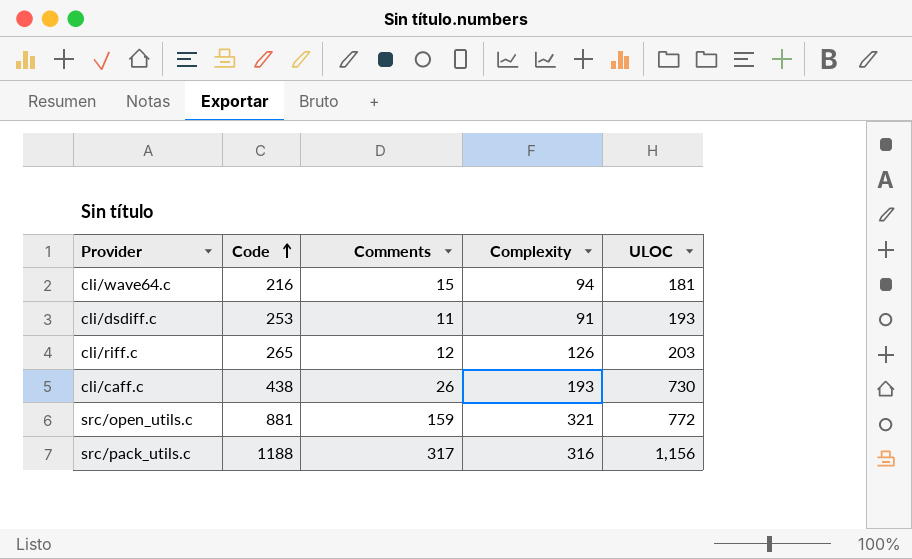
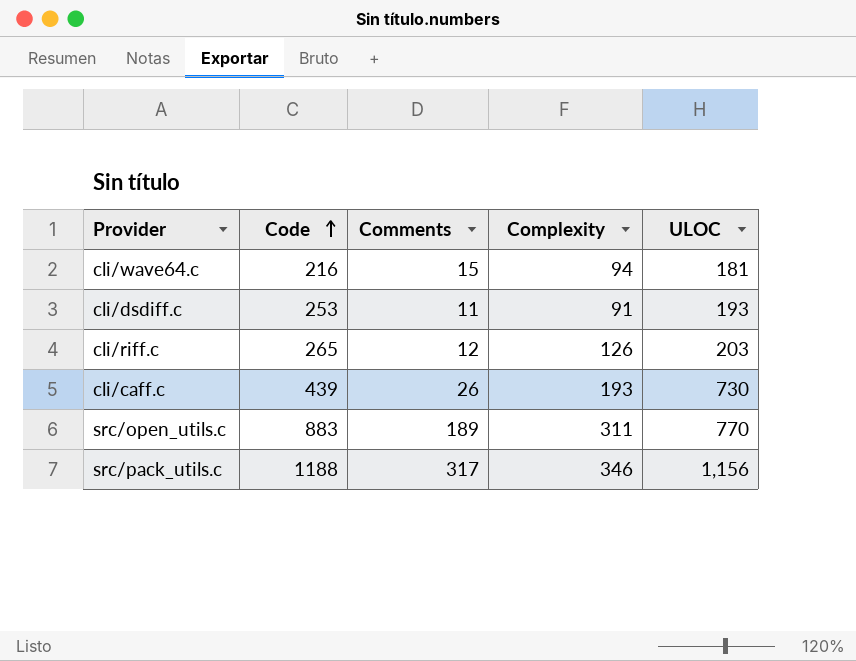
cli/caff.c | Code: 438 -> 439
src/open_utils.c | Code: 881 -> 883
src/open_utils.c | Comments: 159 -> 189
src/open_utils.c | Complexity: 321 -> 311
src/open_utils.c | ULOC: 772 -> 770
src/pack_utils.c | Complexity: 316 -> 346

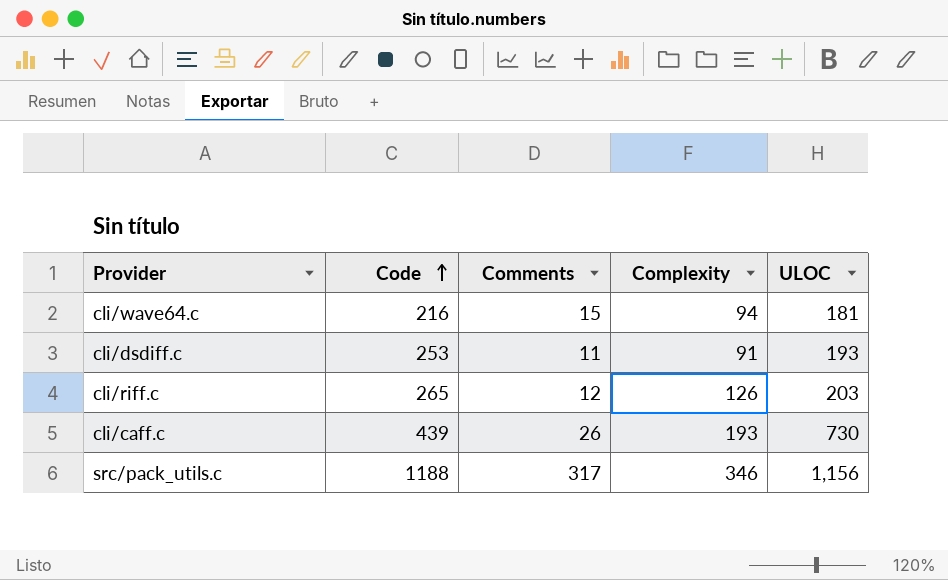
row src/open_utils.c: 883 | 189 | 311 | 770 -> none

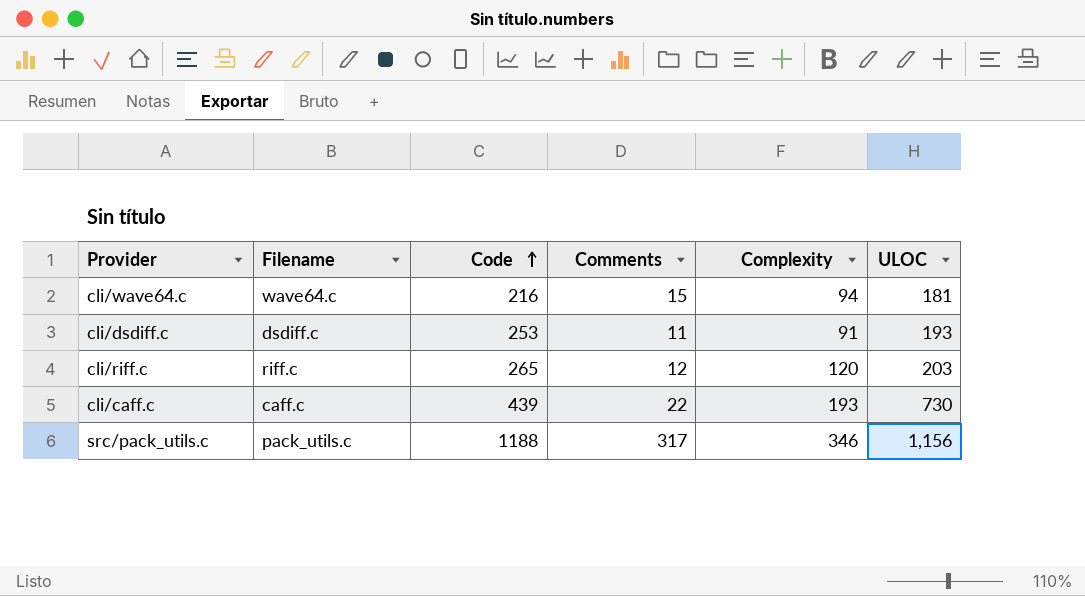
column Filename | position: none -> 2
cli/riff.c | Complexity: 126 -> 120
cli/caff.c | Comments: 26 -> 22

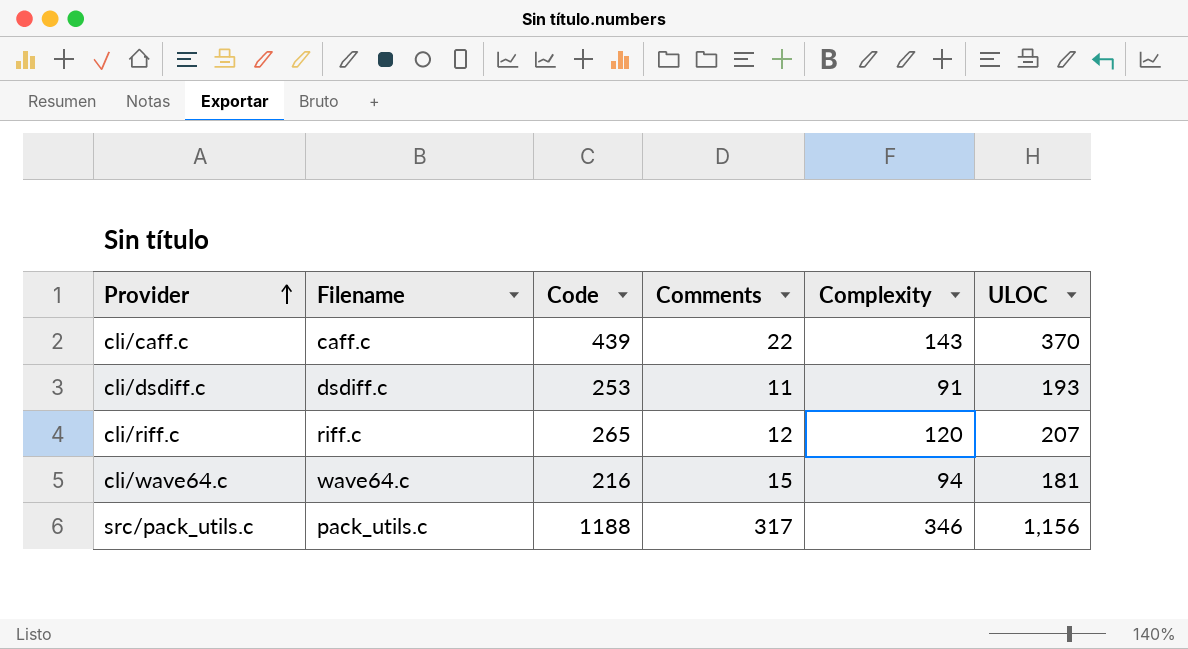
row order: Code ascending -> Provider ascending
cli/caff.c | Complexity: 193 -> 143
cli/caff.c | ULOC: 730 -> 370
cli/riff.c | ULOC: 203 -> 207

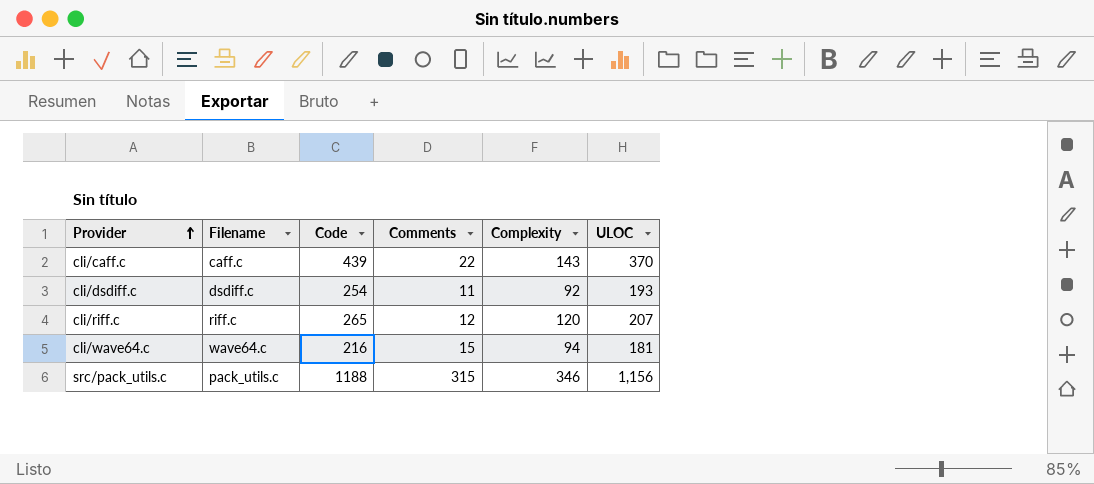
cli/dsdiff.c | Code: 253 -> 254
cli/dsdiff.c | Complexity: 91 -> 92
src/pack_utils.c | Comments: 317 -> 315

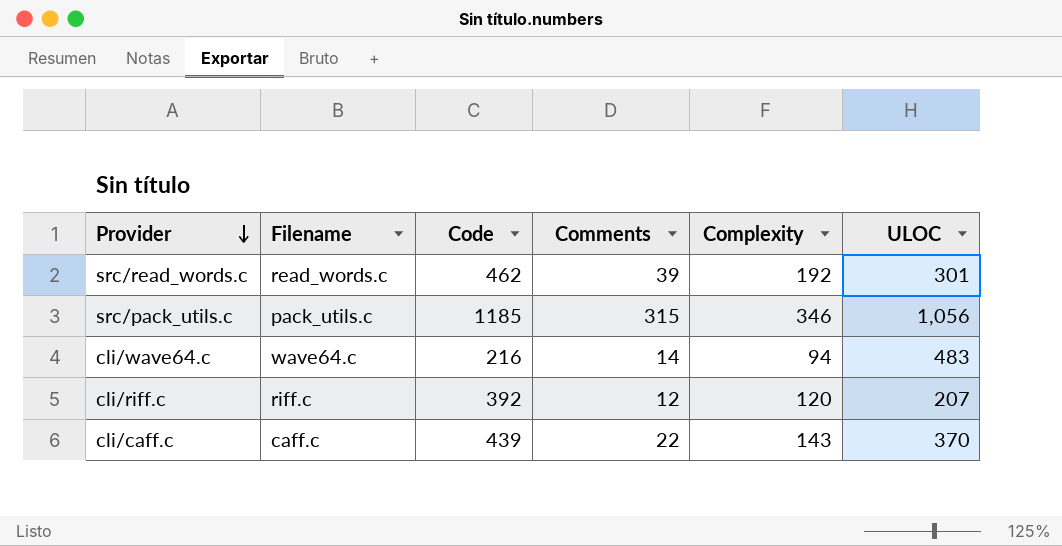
row order: Provider ascending -> Provider descending
row cli/dsdiff.c: dsdiff.c | 254 | 11 | 92 | 193 -> none
row src/read_words.c: none -> read_words.c | 462 | 39 | 192 | 301
src/pack_utils.c | Code: 1188 -> 1185
src/pack_utils.c | ULOC: 1,156 -> 1,056
cli/wave64.c | Comments: 15 -> 14
cli/wave64.c | ULOC: 181 -> 483
cli/riff.c | Code: 265 -> 392

